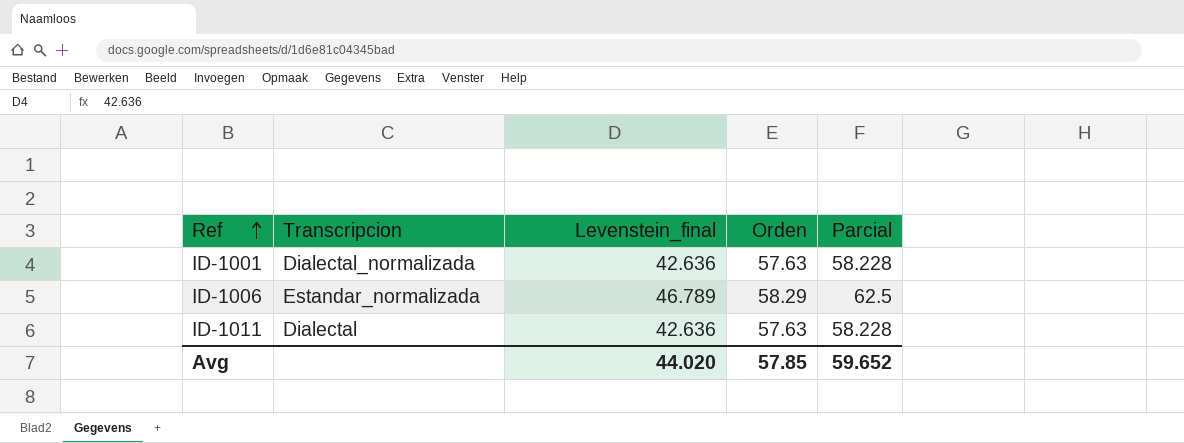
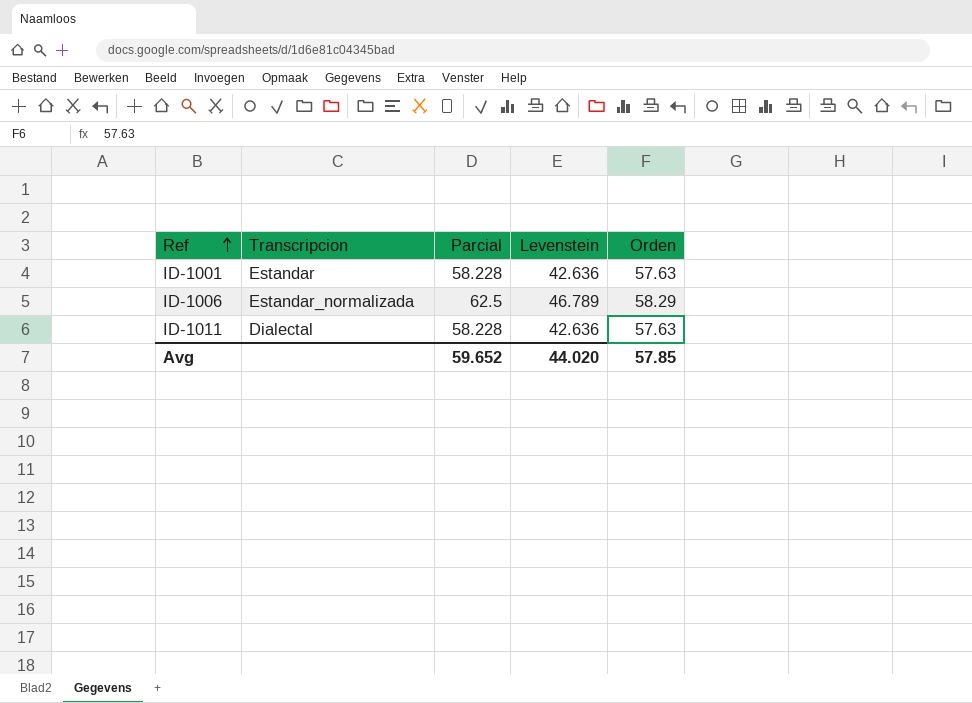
column Parcial | position: 5 -> 3
column name: Levenstein_final -> Levenstein
ID-1001 | Transcripcion: Dialectal_normalizada -> Estandar

